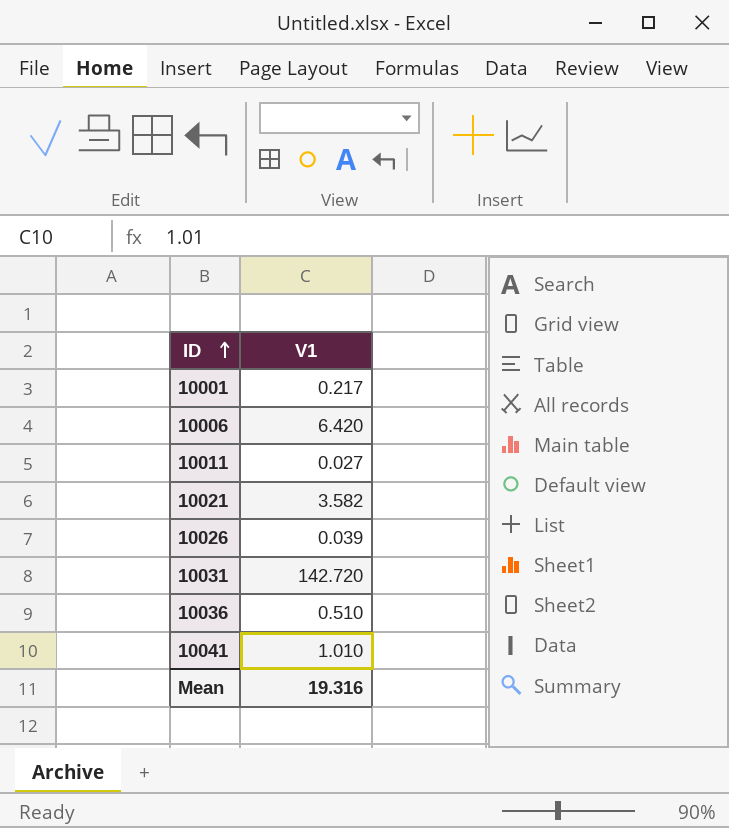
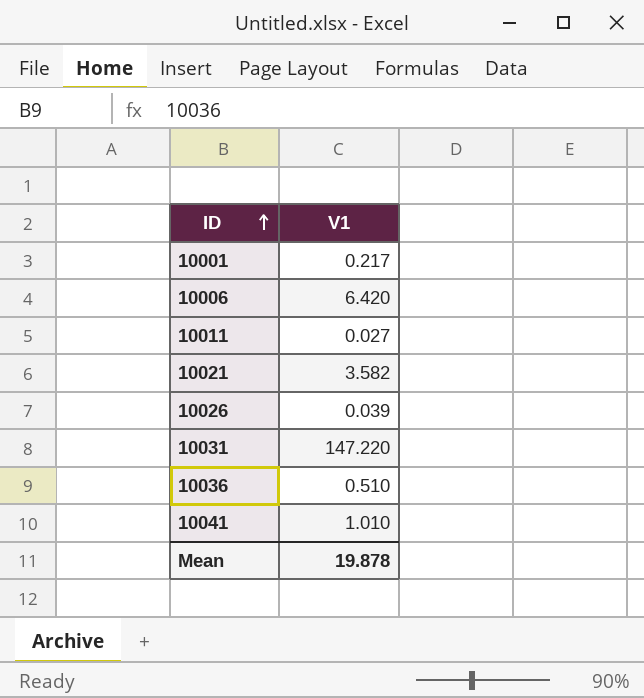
10031 | V1: 142.720 -> 147.220
Mean | V1: 19.316 -> 19.878

